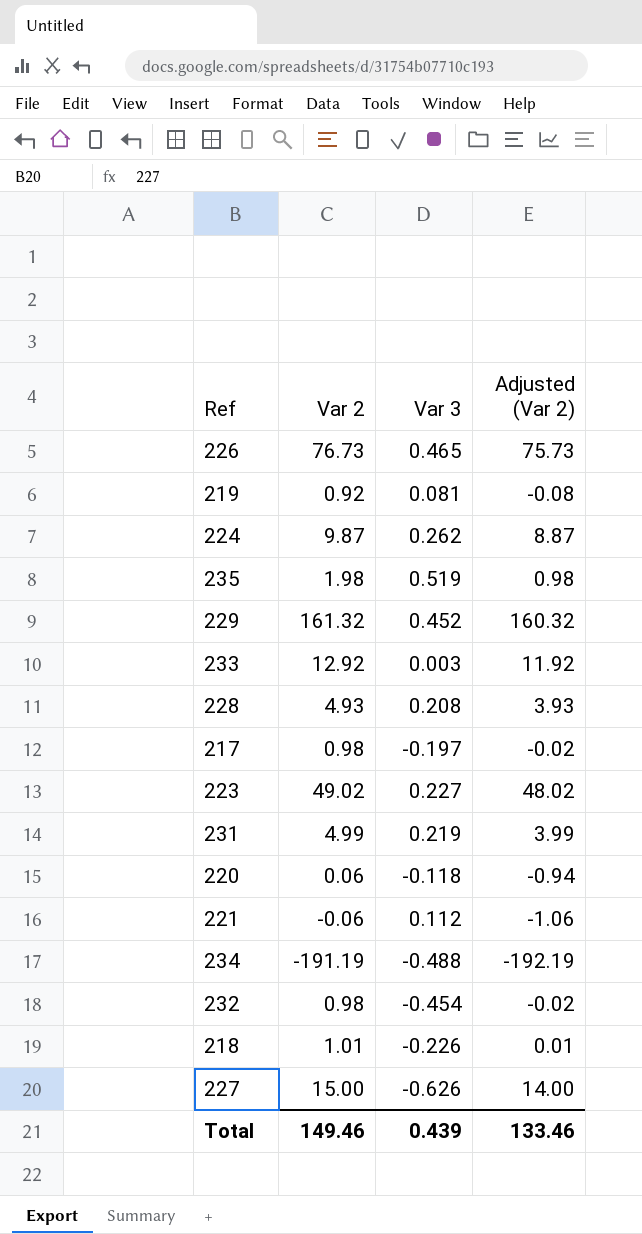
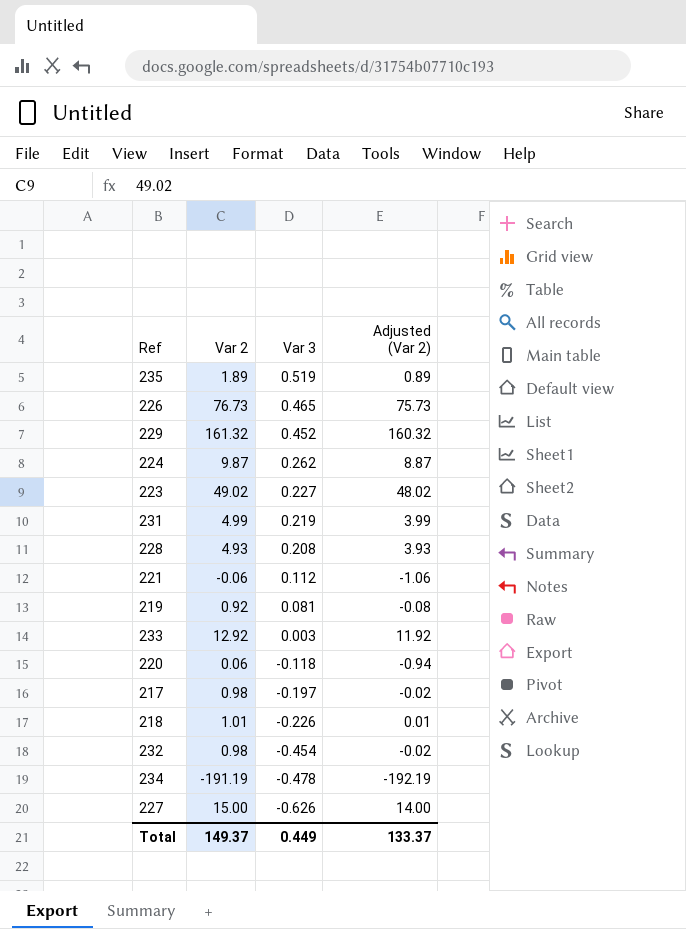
row order: none -> Var 3 descending
235 | Var 2: 1.98 -> 1.89
235 | Adjusted (Var 2): 0.98 -> 0.89
234 | Var 3: -0.488 -> -0.478
Total | Var 2: 149.46 -> 149.37
Total | Var 3: 0.439 -> 0.449
Total | Adjusted (Var 2): 133.46 -> 133.37

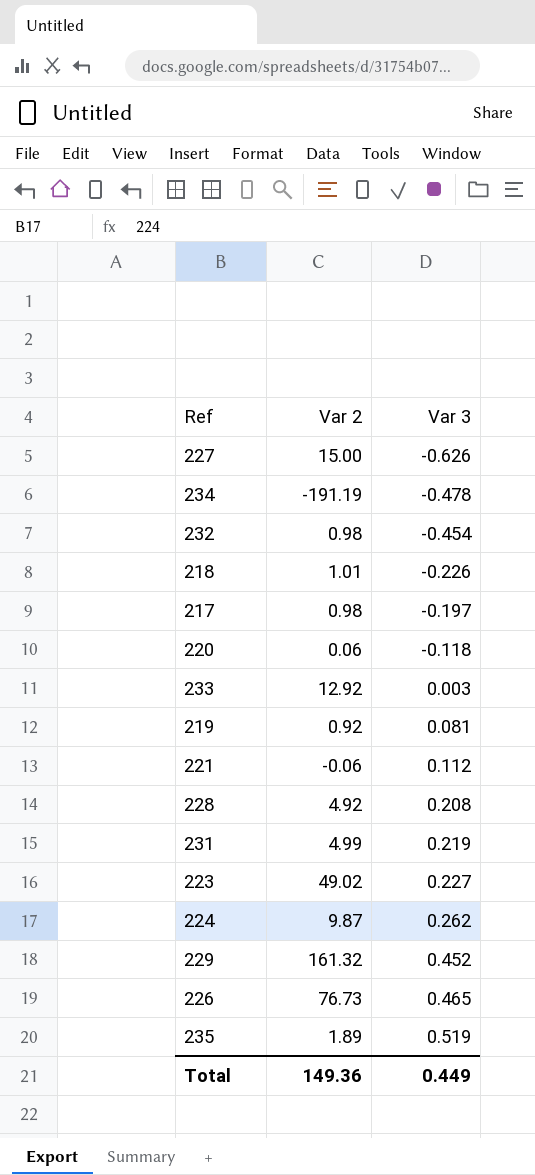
row order: Var 3 descending -> Var 3 ascending
column Adjusted (Var 2) | formula: [Var 2] - 1 -> none
228 | Var 2: 4.93 -> 4.92
Total | Var 2: 149.37 -> 149.36

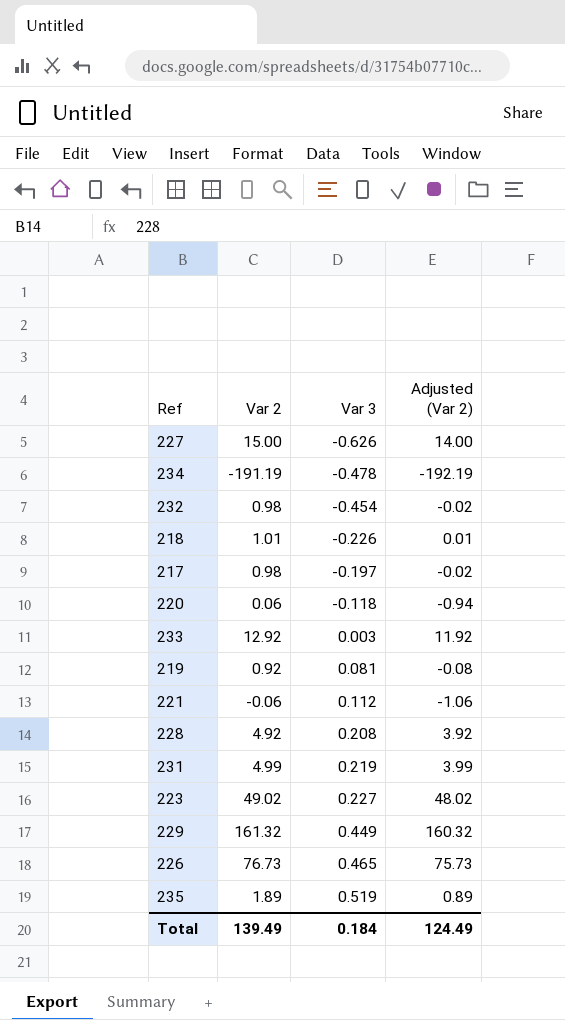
column Adjusted (Var 2) | formula: none -> [Var 2] - 1
row 224: 9.87 | 0.262 -> none
229 | Var 3: 0.452 -> 0.449
Total | Var 2: 149.36 -> 139.49
Total | Var 3: 0.449 -> 0.184

